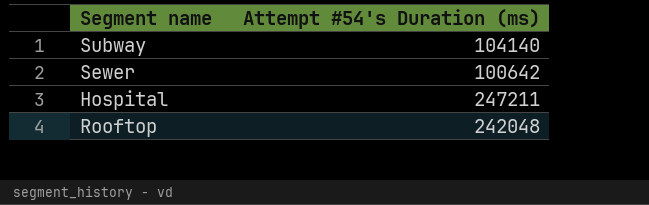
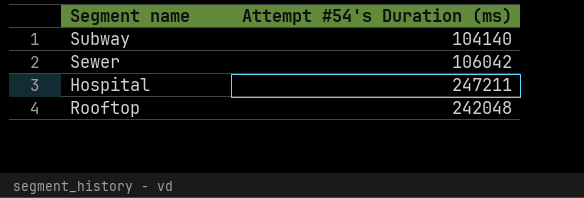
Sewer | Attempt #54's Duration (ms): 100642 -> 106042

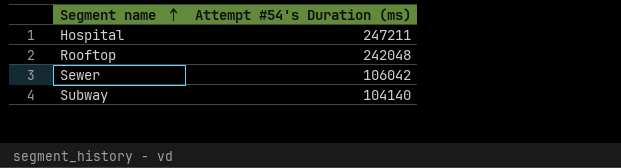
row order: none -> Segment name ascending

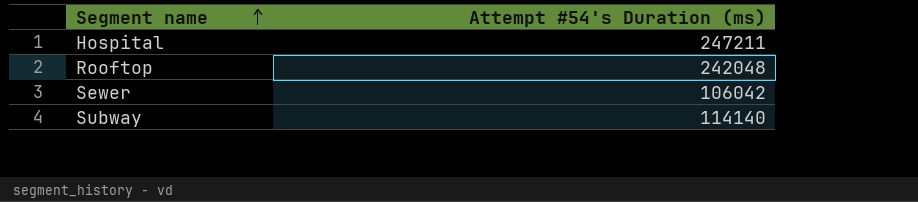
Subway | Attempt #54's Duration (ms): 104140 -> 114140

